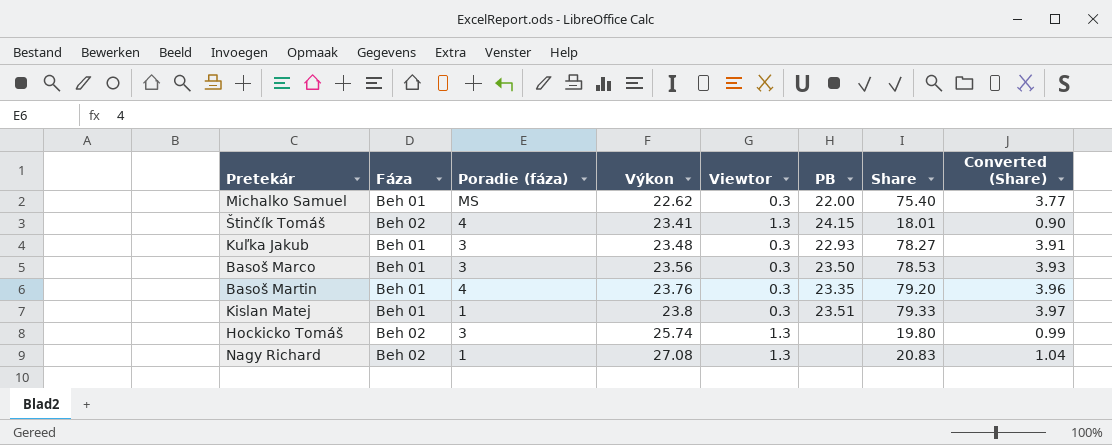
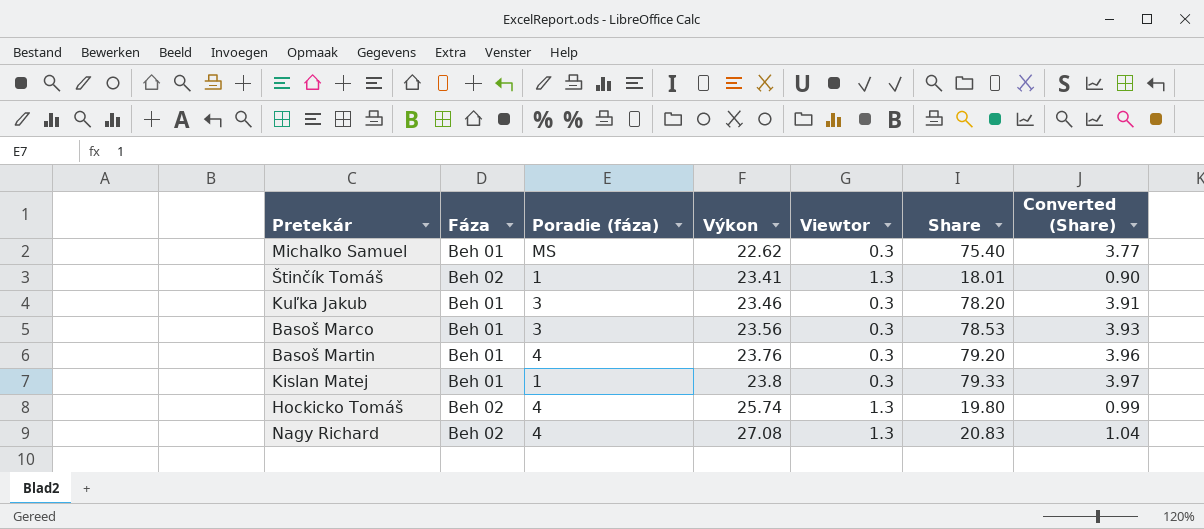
column PB | position: 6 -> none
Štinčík Tomáš | Poradie (fáza): 4 -> 1
Kuľka Jakub | Výkon: 23.48 -> 23.46
Kuľka Jakub | Share: 78.27 -> 78.20
Hockicko Tomáš | Poradie (fáza): 3 -> 4
Nagy Richard | Poradie (fáza): 1 -> 4

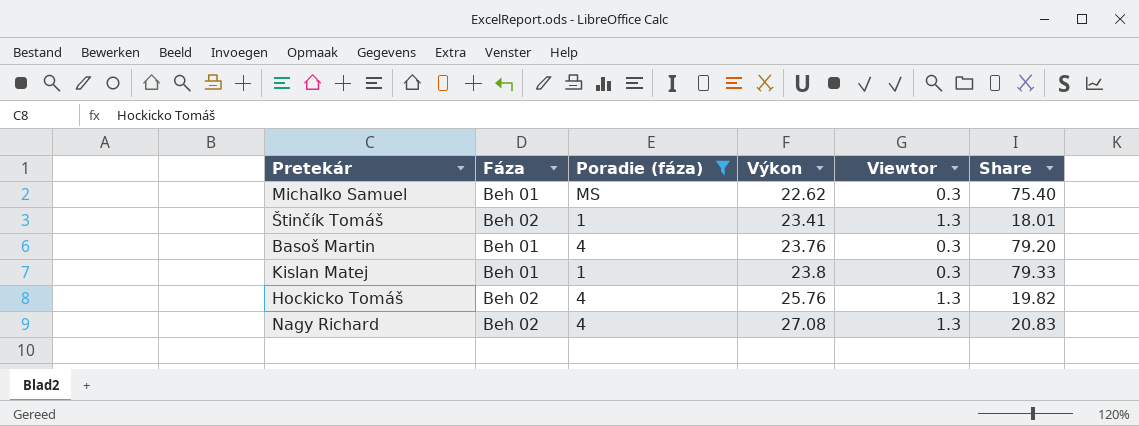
filter: none -> Poradie (fáza) != 3
column Converted (Share) | formula: [Share] * 0.05 -> none
Hockicko Tomáš | Výkon: 25.74 -> 25.76
Hockicko Tomáš | Share: 19.80 -> 19.82

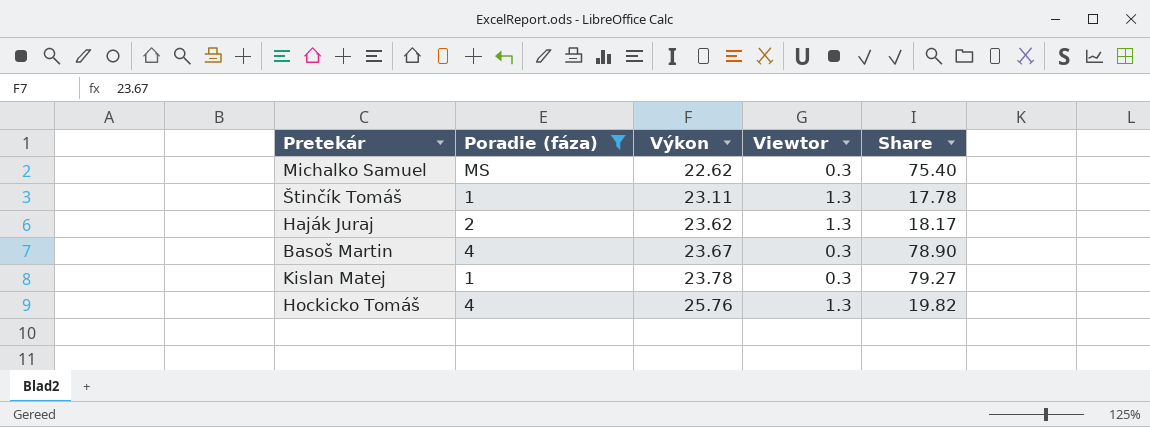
column Fáza | position: 2 -> none
row Nagy Richard: Beh 02 | 4 | 27.08 | 1.3 | 20.83 -> none
Štinčík Tomáš | Výkon: 23.41 -> 23.11
Štinčík Tomáš | Share: 18.01 -> 17.78
row Haják Juraj: none -> 2 | 23.62 | 1.3 | 18.17
Basoš Martin | Výkon: 23.76 -> 23.67
Basoš Martin | Share: 79.20 -> 78.90
Kislan Matej | Výkon: 23.8 -> 23.78
Kislan Matej | Share: 79.33 -> 79.27

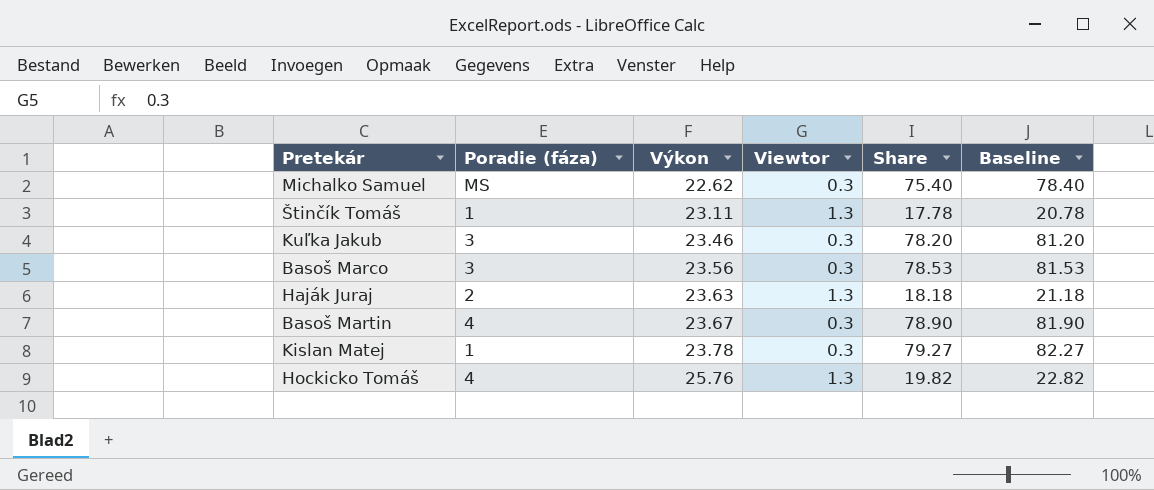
filter: Poradie (fáza) != 3 -> none
column Baseline | formula: none -> [Share] + 3
Haják Juraj | Výkon: 23.62 -> 23.63
Haják Juraj | Share: 18.17 -> 18.18

